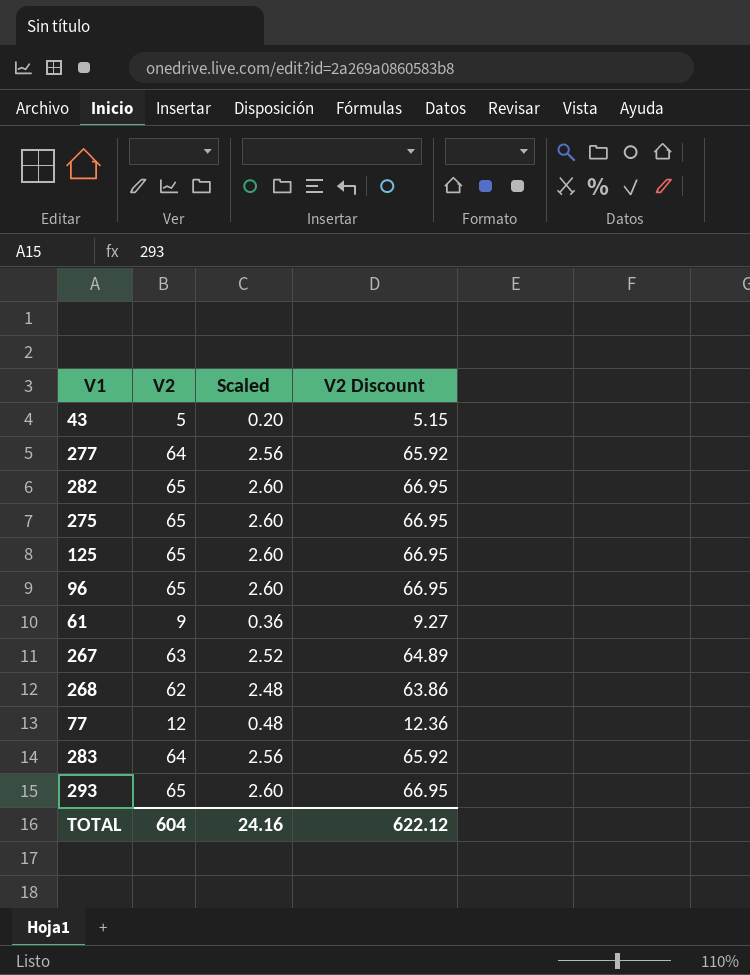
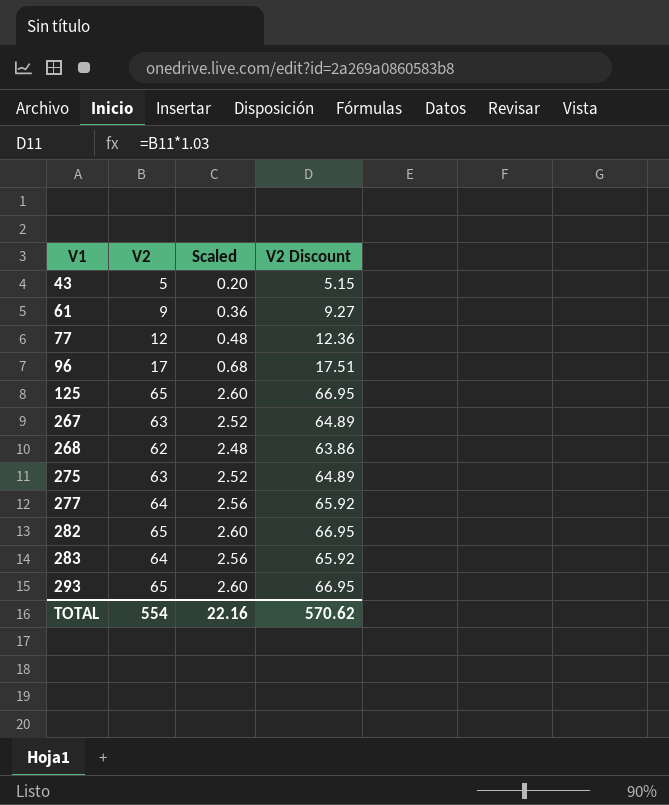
row order: none -> V1 ascending
96 | V2: 65 -> 17
96 | Scaled: 2.60 -> 0.68
96 | V2 Discount: 66.95 -> 17.51
275 | V2: 65 -> 63
275 | Scaled: 2.60 -> 2.52
275 | V2 Discount: 66.95 -> 64.89
TOTAL | V2: 604 -> 554
TOTAL | Scaled: 24.16 -> 22.16
TOTAL | V2 Discount: 622.12 -> 570.62

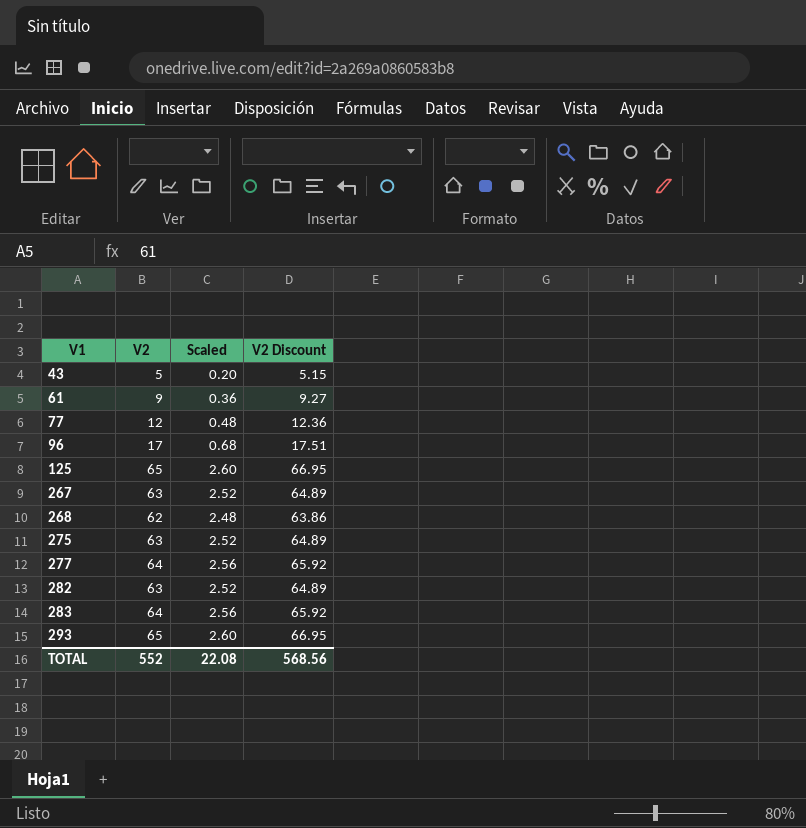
282 | V2: 65 -> 63
282 | Scaled: 2.60 -> 2.52
282 | V2 Discount: 66.95 -> 64.89
TOTAL | V2: 554 -> 552
TOTAL | Scaled: 22.16 -> 22.08
TOTAL | V2 Discount: 570.62 -> 568.56

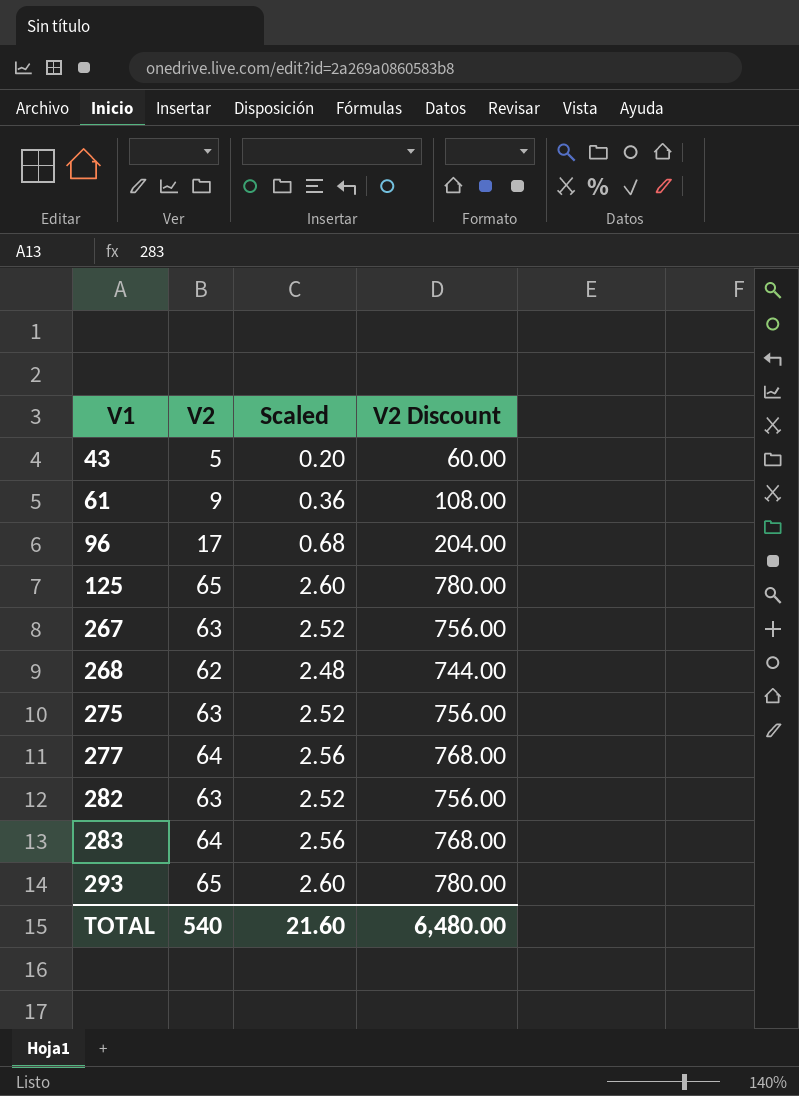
column V2 Discount | formula: [V2] * 1.03 -> [V2] * 12
row 77: 12 | 0.48 | 12.36 -> none
TOTAL | V2: 552 -> 540
TOTAL | Scaled: 22.08 -> 21.60
TOTAL | V2 Discount: 568.56 -> 6,480.00

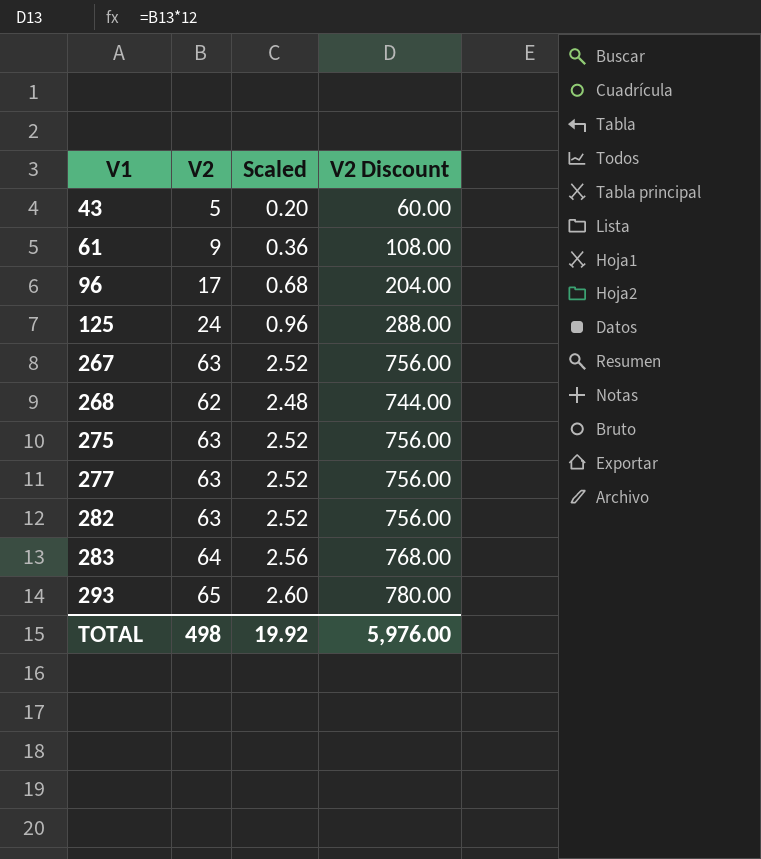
125 | V2: 65 -> 24
125 | Scaled: 2.60 -> 0.96
125 | V2 Discount: 780.00 -> 288.00
277 | V2: 64 -> 63
277 | Scaled: 2.56 -> 2.52
277 | V2 Discount: 768.00 -> 756.00
TOTAL | V2: 540 -> 498
TOTAL | Scaled: 21.60 -> 19.92
TOTAL | V2 Discount: 6,480.00 -> 5,976.00

